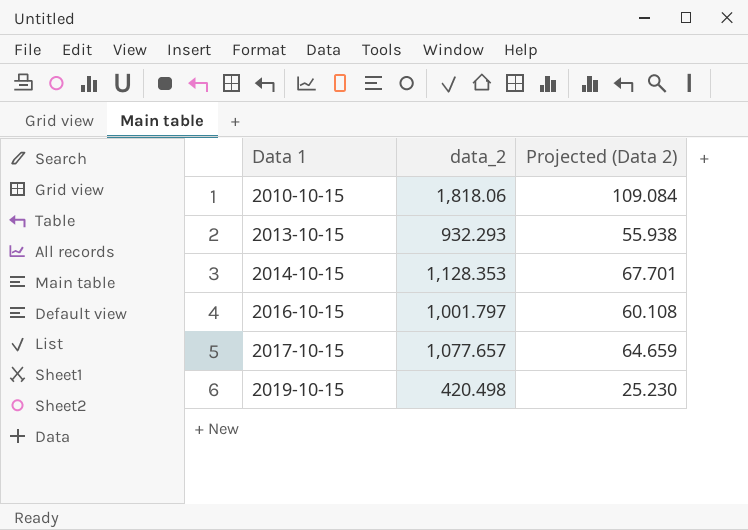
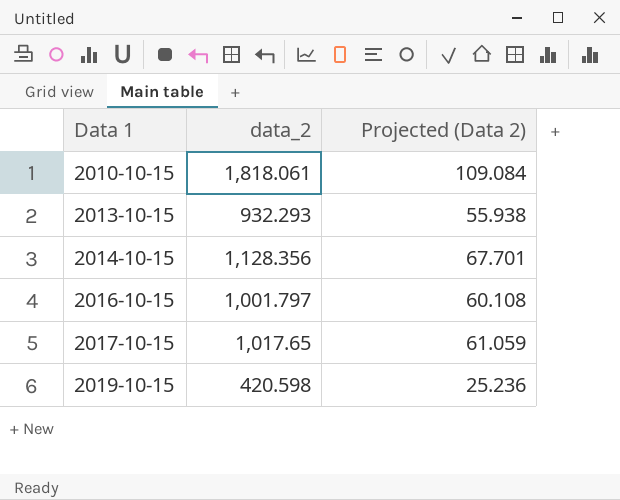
2010-10-15 | data_2: 1,818.06 -> 1,818.061
2014-10-15 | data_2: 1,128.353 -> 1,128.356
2017-10-15 | data_2: 1,077.657 -> 1,017.65
2017-10-15 | Projected (Data 2): 64.659 -> 61.059
2019-10-15 | data_2: 420.498 -> 420.598
2019-10-15 | Projected (Data 2): 25.230 -> 25.236

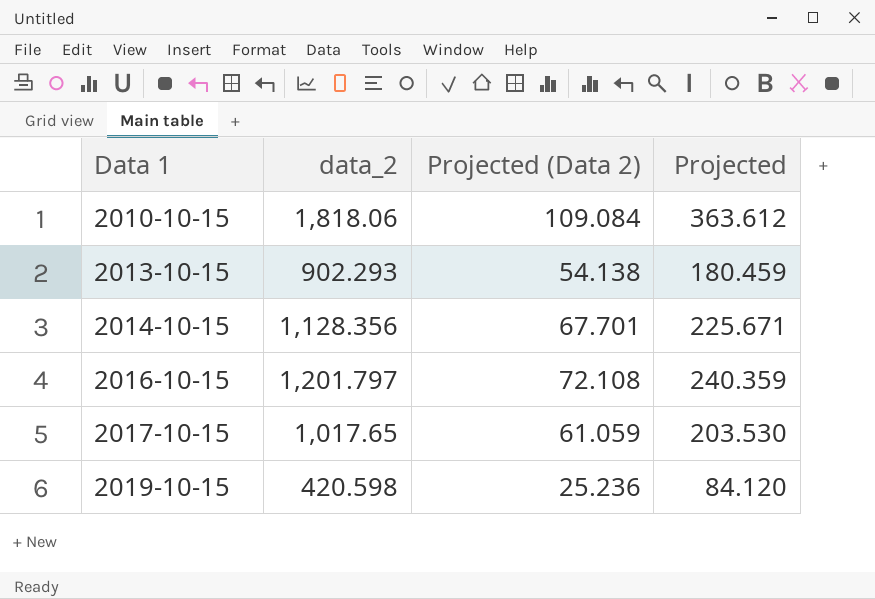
column Projected | formula: none -> [data_2] * 0.2
2010-10-15 | data_2: 1,818.061 -> 1,818.06
2013-10-15 | data_2: 932.293 -> 902.293
2013-10-15 | Projected (Data 2): 55.938 -> 54.138
2016-10-15 | data_2: 1,001.797 -> 1,201.797
2016-10-15 | Projected (Data 2): 60.108 -> 72.108

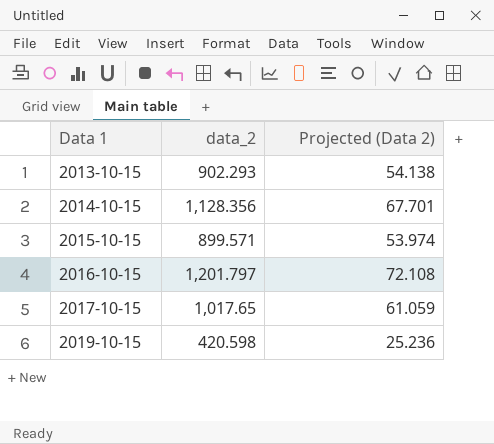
column Projected | formula: [data_2] * 0.2 -> none
row 2010-10-15: 1,818.06 | 109.084 | 363.612 -> none
row 2015-10-15: none -> 899.571 | 53.974

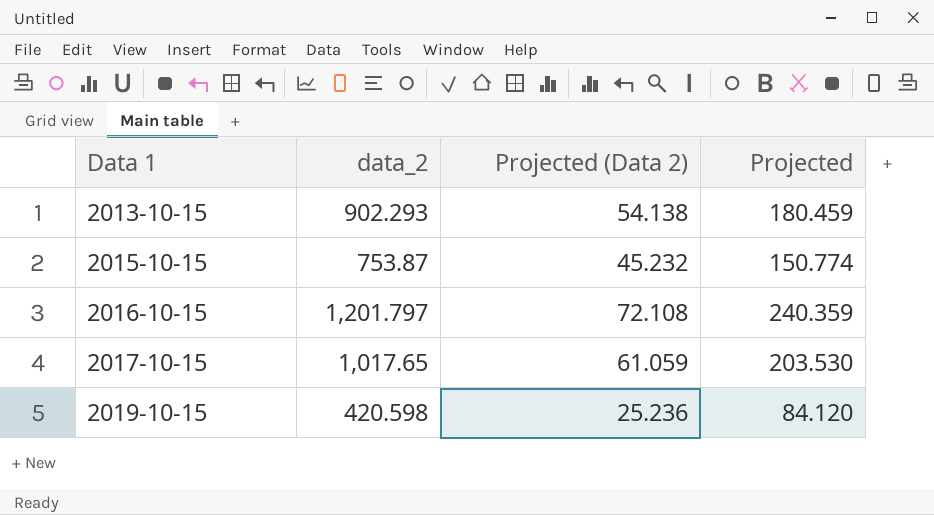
column Projected | formula: none -> [data_2] * 0.2
row 2014-10-15: 1,128.356 | 67.701 -> none
2015-10-15 | data_2: 899.571 -> 753.87
2015-10-15 | Projected (Data 2): 53.974 -> 45.232

